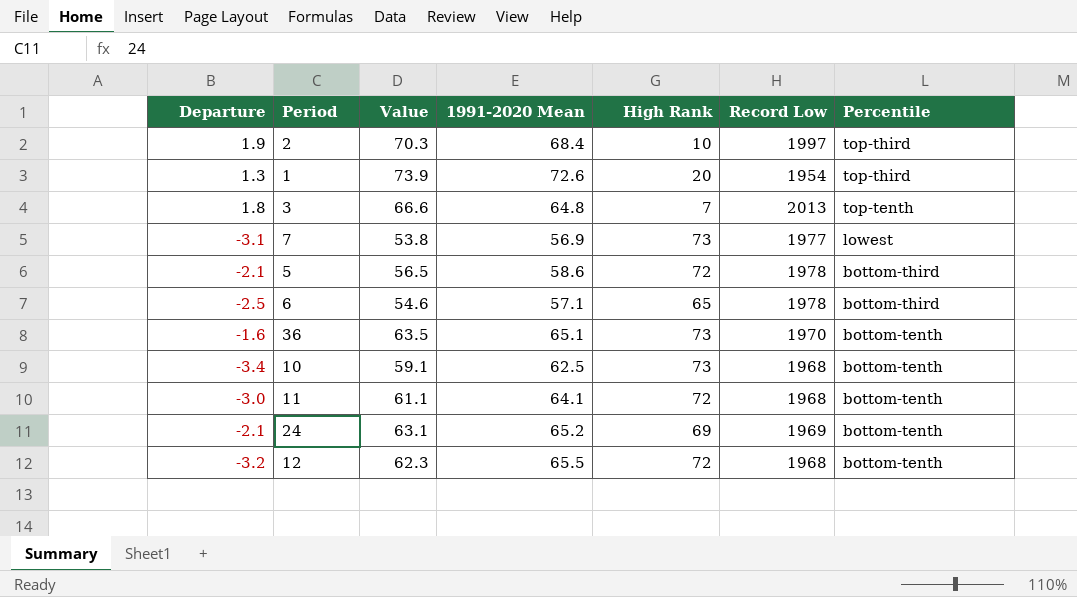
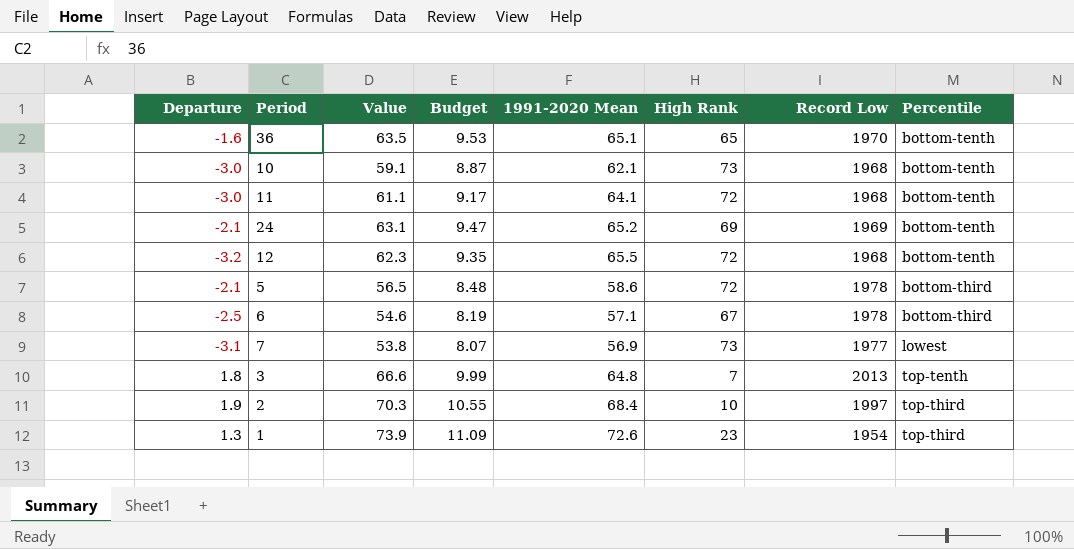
row order: Percentile descending -> Percentile ascending
column Budget | formula: none -> [Value] * 0.15
36 | High Rank: 73 -> 65
10 | Departure: -3.4 -> -3.0
10 | 1991-2020 Mean: 62.5 -> 62.1
6 | High Rank: 65 -> 67
1 | High Rank: 20 -> 23

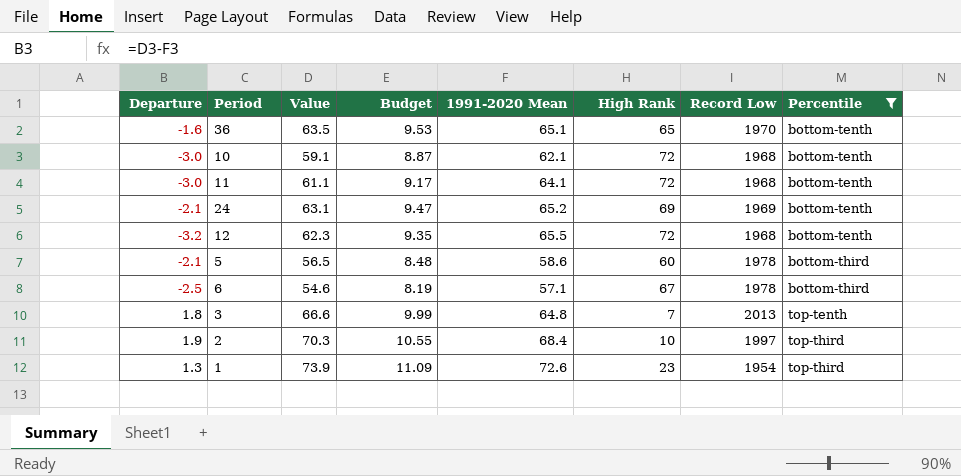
filter: none -> Percentile != lowest
10 | High Rank: 73 -> 72
5 | High Rank: 72 -> 60

